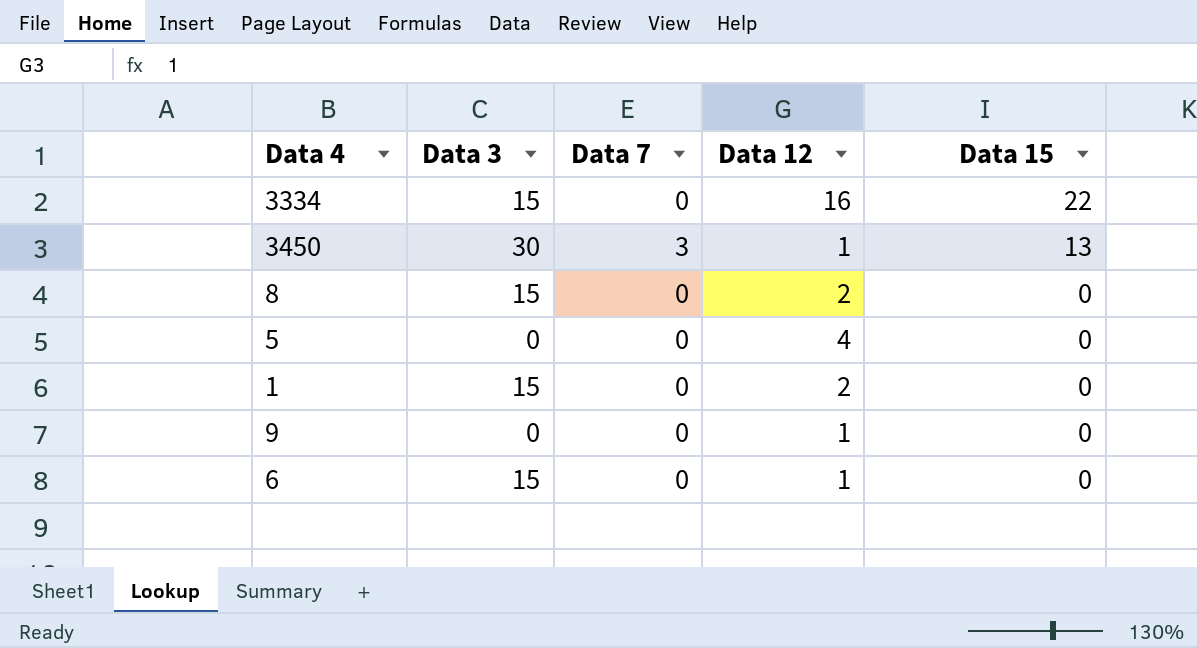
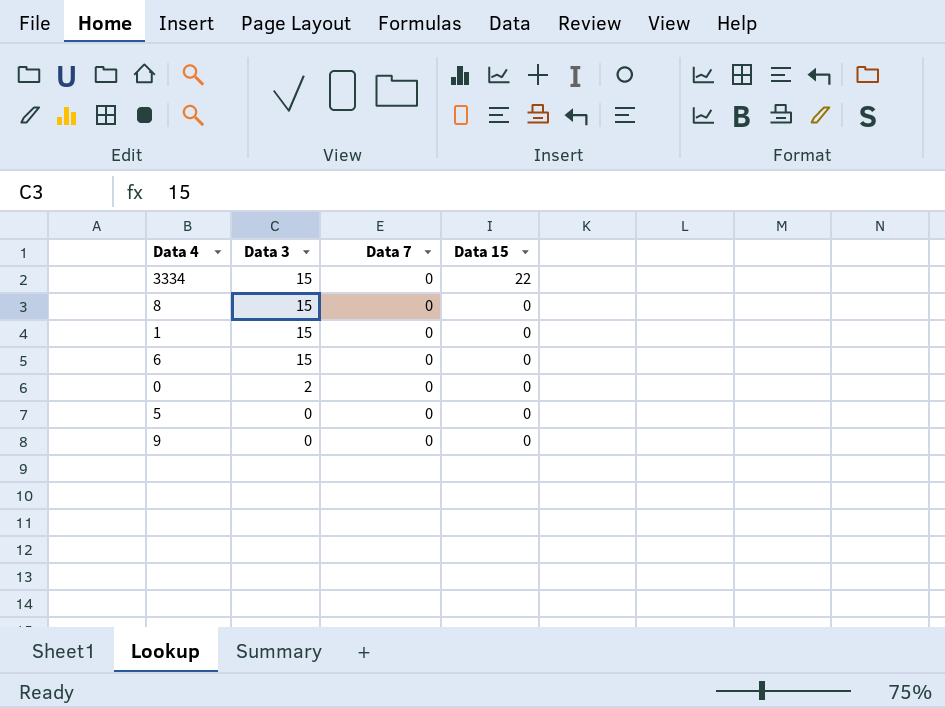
row order: Data 15 descending -> Data 3 descending
column Data 12 | position: 4 -> none
row 3450: 30 | 3 | 1 | 13 -> none
row 0: none -> 2 | 0 | 0

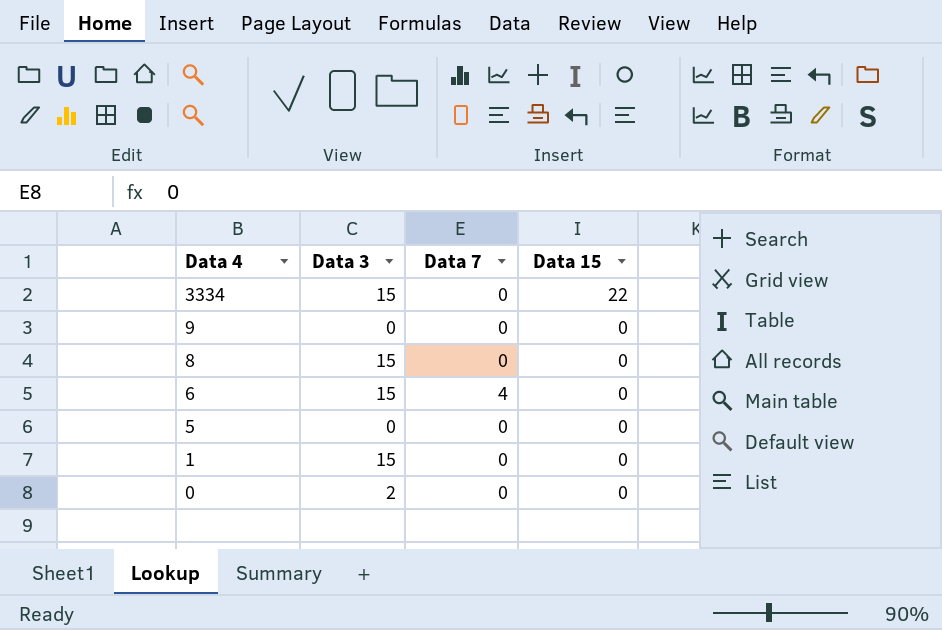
row order: Data 3 descending -> Data 4 descending
6 | Data 7: 0 -> 4

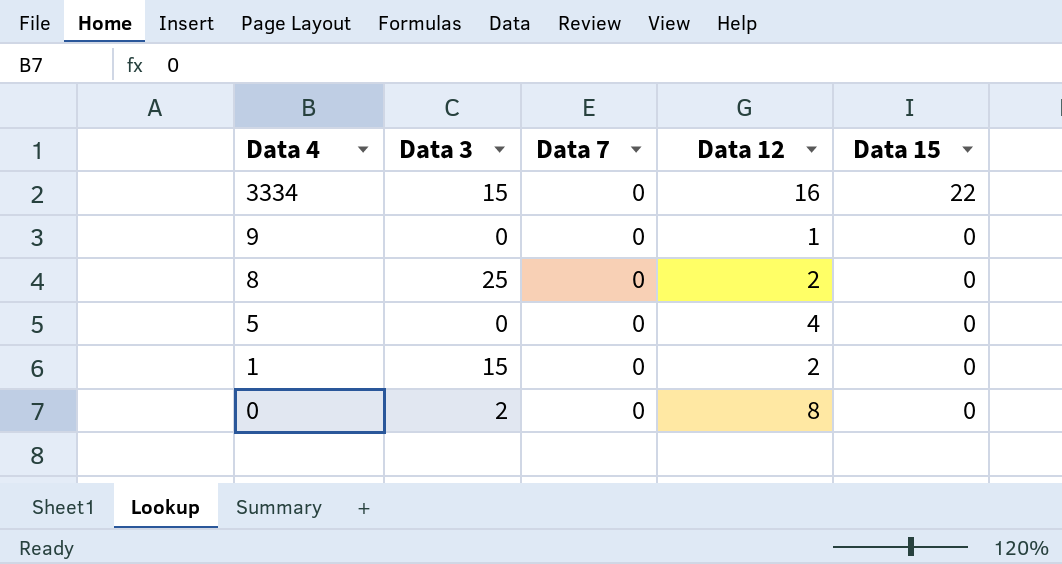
column Data 12 | position: none -> 4
row 6: 15 | 4 | 0 -> none
8 | Data 3: 15 -> 25

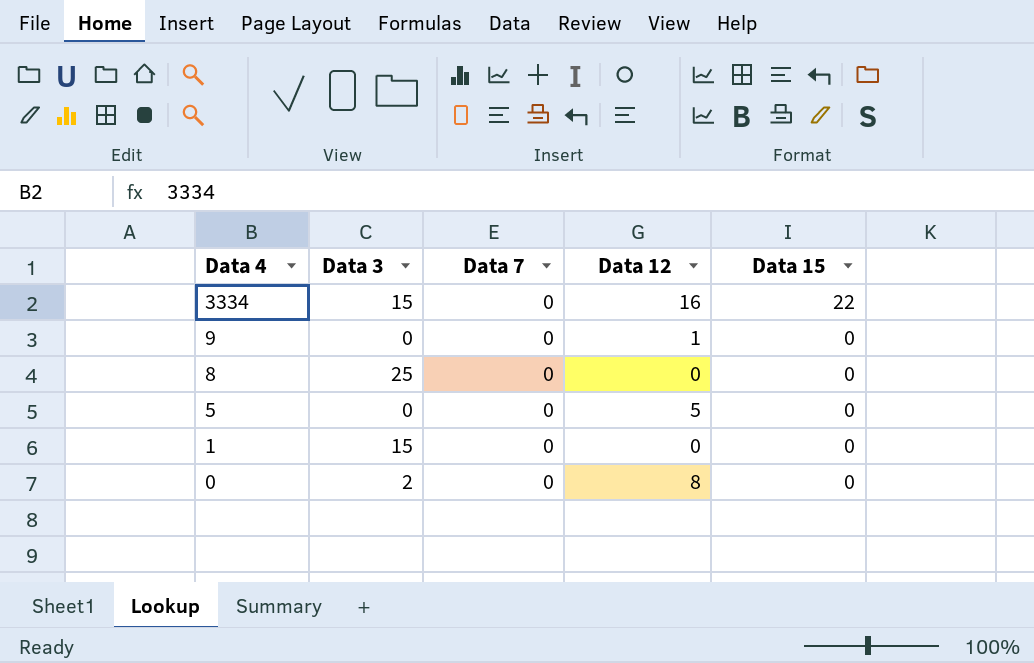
8 | Data 12: 2 -> 0
5 | Data 12: 4 -> 5
1 | Data 12: 2 -> 0

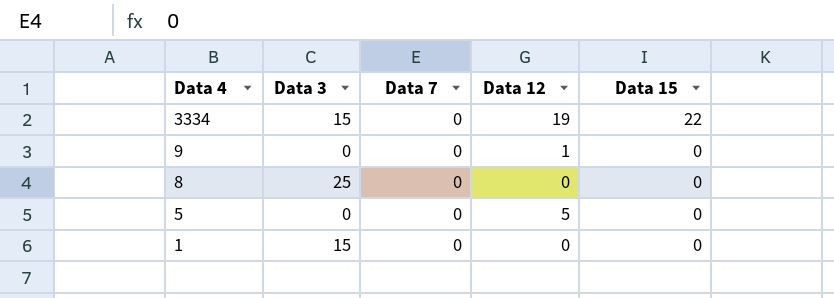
row 0: 2 | 0 | 8 | 0 -> none
3334 | Data 12: 16 -> 19

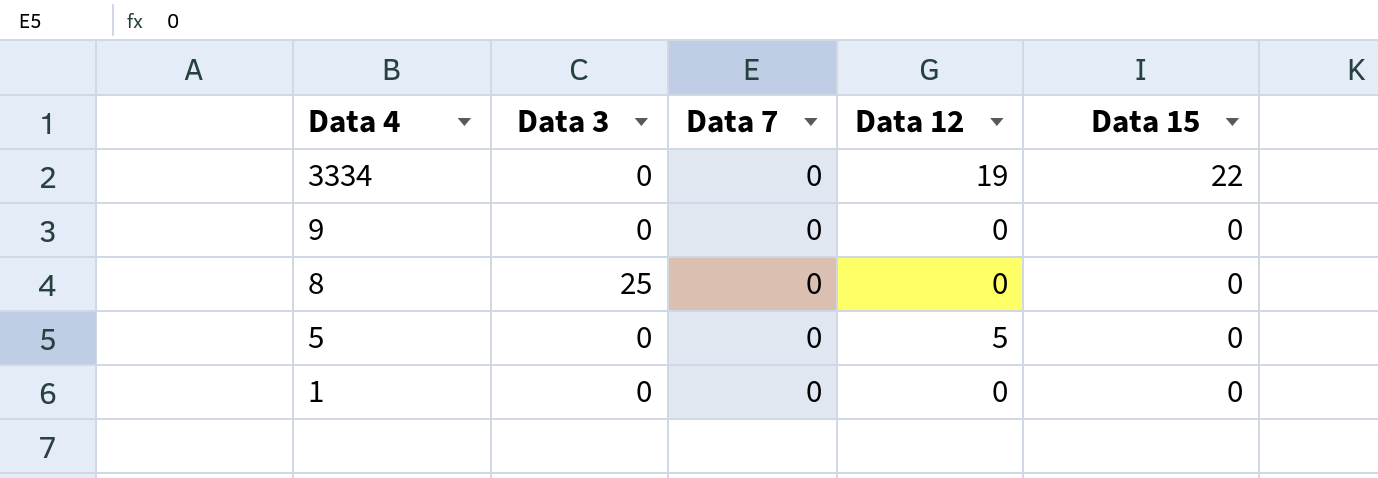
3334 | Data 3: 15 -> 0
9 | Data 12: 1 -> 0
1 | Data 3: 15 -> 0

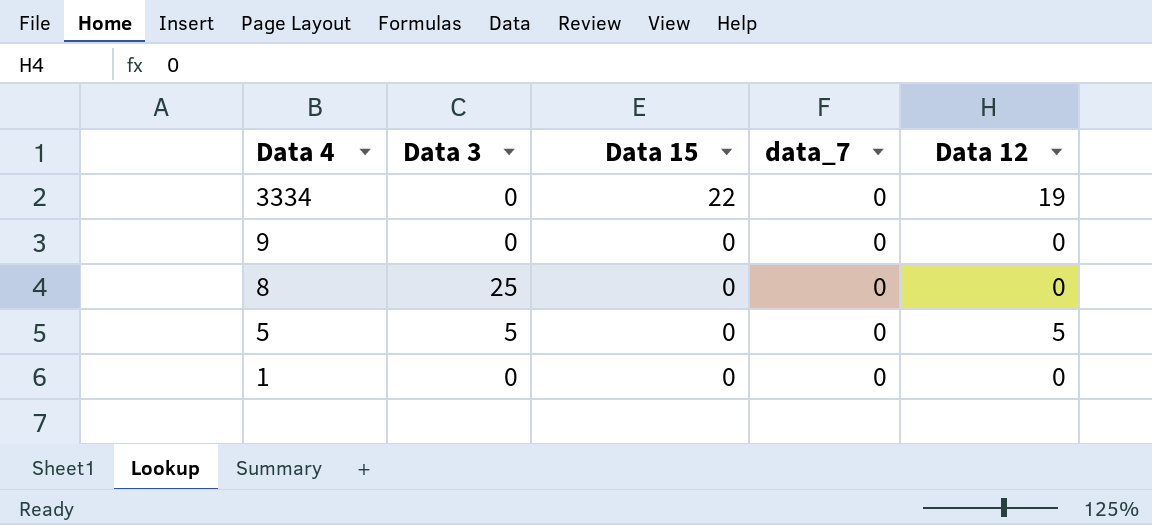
column Data 15 | position: 5 -> 3
column name: Data 7 -> data_7
5 | Data 3: 0 -> 5

